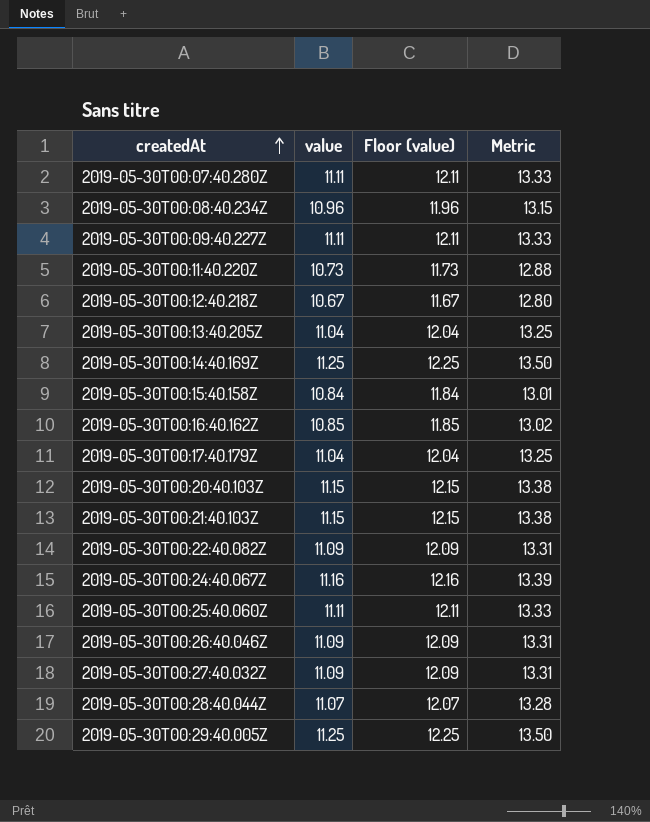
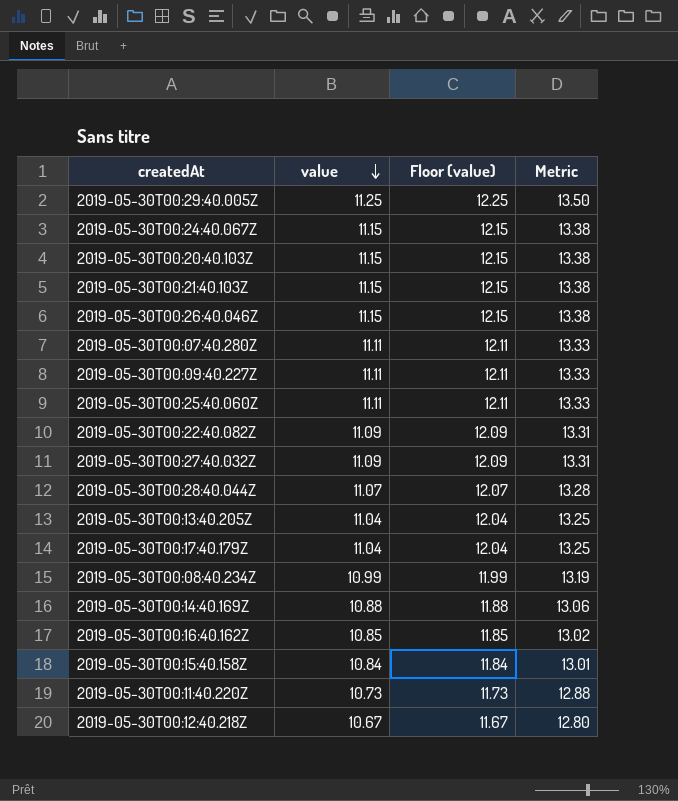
row order: createdAt ascending -> value descending
2019-05-30T00:24:40.067Z | value: 11.16 -> 11.15
2019-05-30T00:24:40.067Z | Floor (value): 12.16 -> 12.15
2019-05-30T00:24:40.067Z | Metric: 13.39 -> 13.38
2019-05-30T00:26:40.046Z | value: 11.09 -> 11.15
2019-05-30T00:26:40.046Z | Floor (value): 12.09 -> 12.15
2019-05-30T00:26:40.046Z | Metric: 13.31 -> 13.38
2019-05-30T00:08:40.234Z | value: 10.96 -> 10.99
2019-05-30T00:08:40.234Z | Floor (value): 11.96 -> 11.99
2019-05-30T00:08:40.234Z | Metric: 13.15 -> 13.19
2019-05-30T00:14:40.169Z | value: 11.25 -> 10.88
2019-05-30T00:14:40.169Z | Floor (value): 12.25 -> 11.88
2019-05-30T00:14:40.169Z | Metric: 13.50 -> 13.06

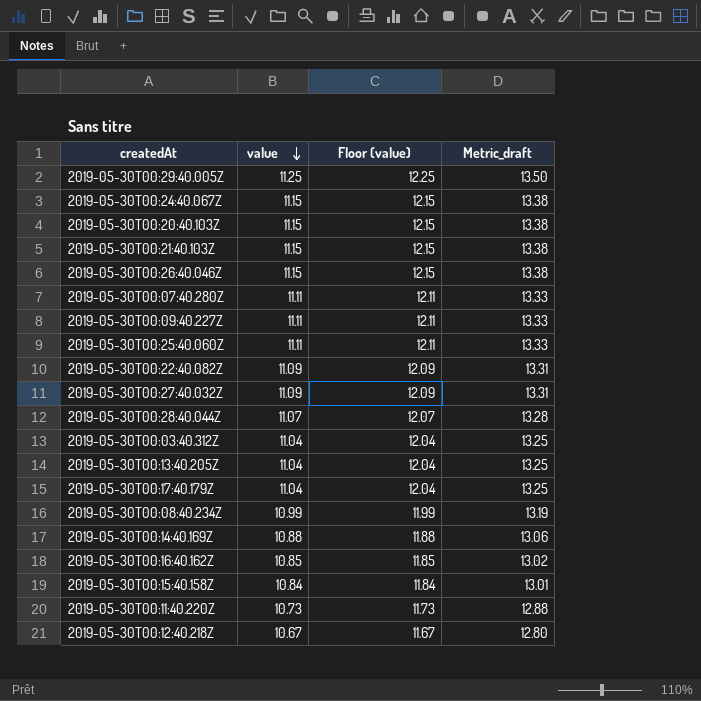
column name: Metric -> Metric_draft
row 2019-05-30T00:03:40.312Z: none -> 11.04 | 12.04 | 13.25

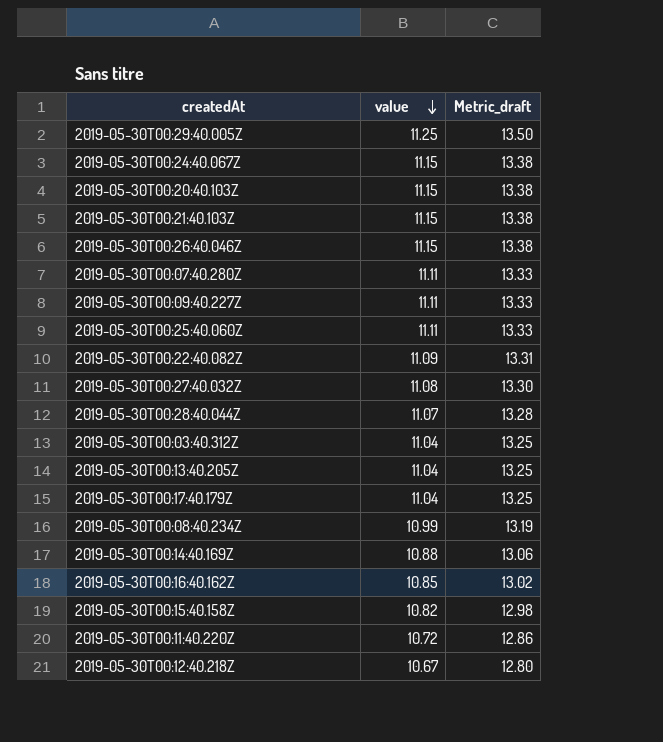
column Floor (value) | formula: [value] + 1 -> none
2019-05-30T00:27:40.032Z | value: 11.09 -> 11.08
2019-05-30T00:27:40.032Z | Metric_draft: 13.31 -> 13.30
2019-05-30T00:15:40.158Z | value: 10.84 -> 10.82
2019-05-30T00:15:40.158Z | Metric_draft: 13.01 -> 12.98
2019-05-30T00:11:40.220Z | value: 10.73 -> 10.72
2019-05-30T00:11:40.220Z | Metric_draft: 12.88 -> 12.86

